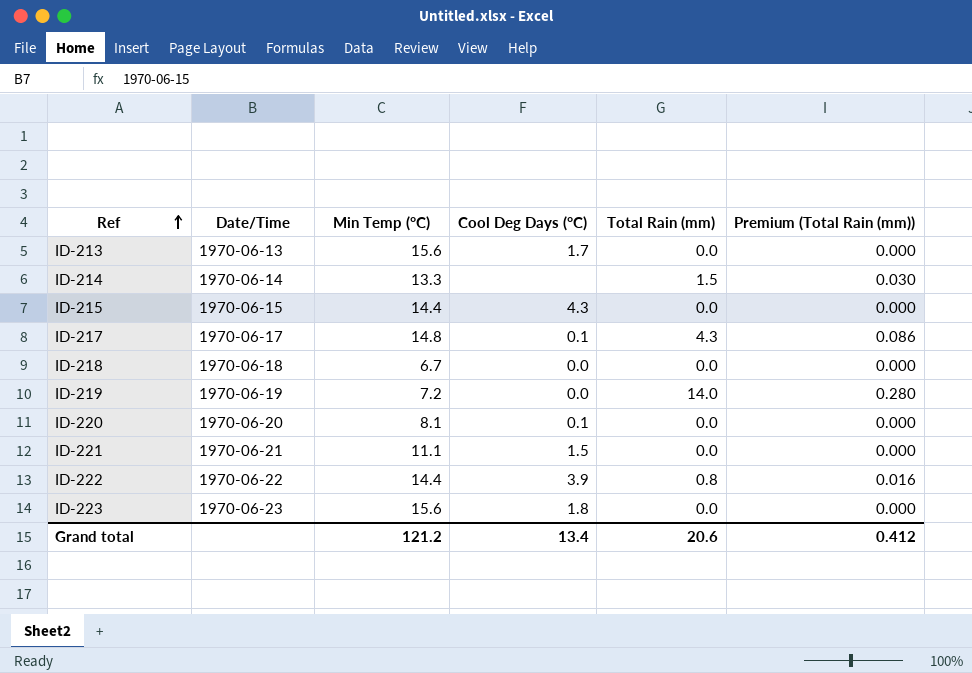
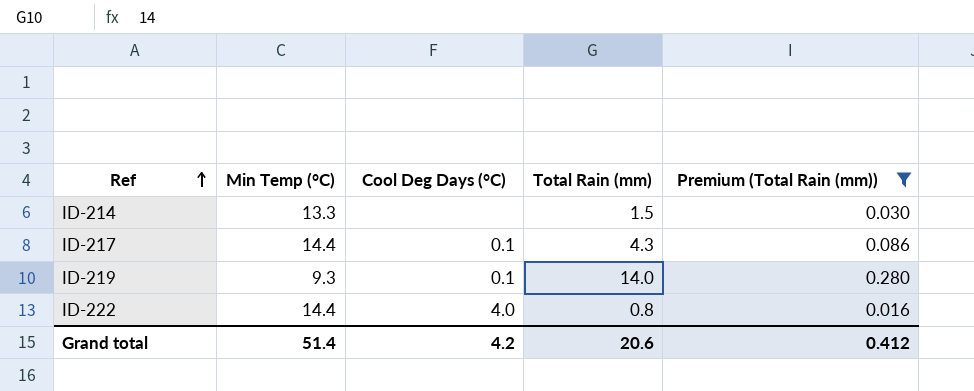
filter: none -> Premium (Total Rain (mm)) != 0.000
column Date/Time | position: 2 -> none
ID-217 | Min Temp (°C): 14.8 -> 14.4
ID-219 | Min Temp (°C): 7.2 -> 9.3
ID-219 | Cool Deg Days (°C): 0.0 -> 0.1
ID-222 | Cool Deg Days (°C): 3.9 -> 4.0
Grand total | Min Temp (°C): 121.2 -> 51.4
Grand total | Cool Deg Days (°C): 13.4 -> 4.2

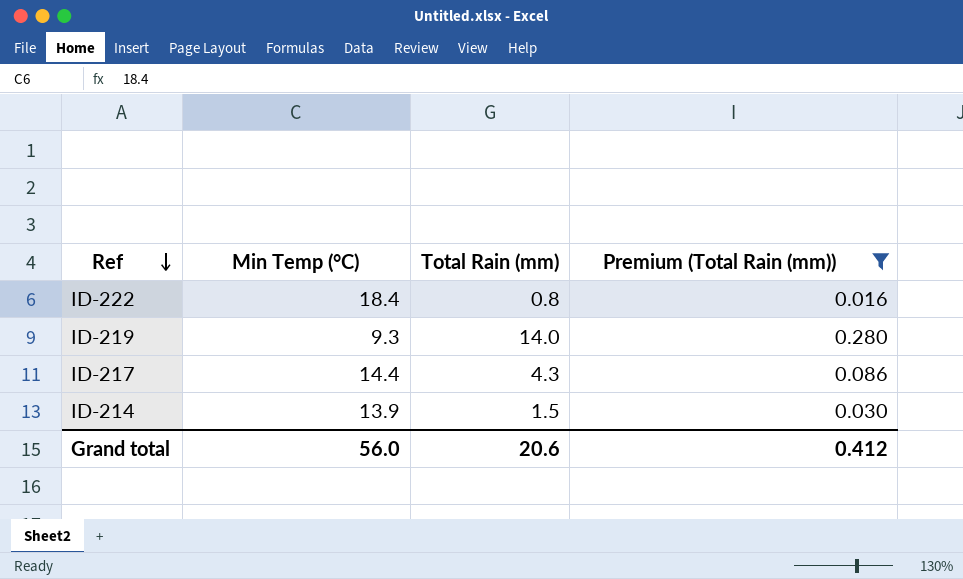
row order: Ref ascending -> Ref descending
column Cool Deg Days (°C) | position: 3 -> none
ID-222 | Min Temp (°C): 14.4 -> 18.4
ID-214 | Min Temp (°C): 13.3 -> 13.9
Grand total | Min Temp (°C): 51.4 -> 56.0

